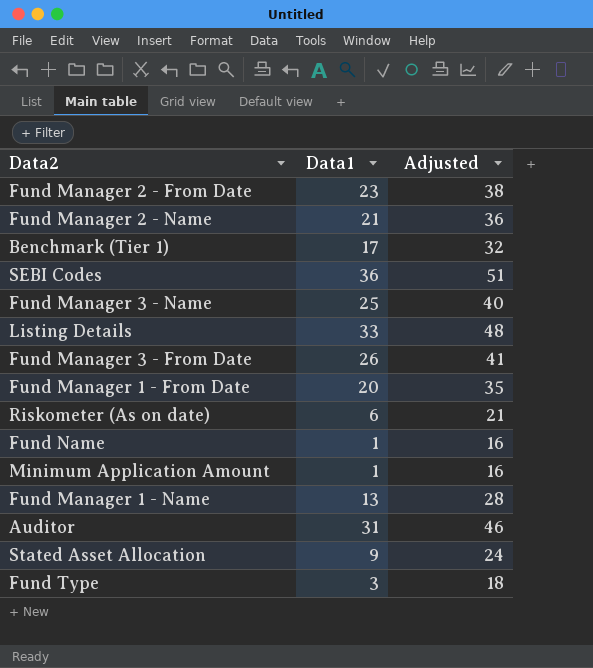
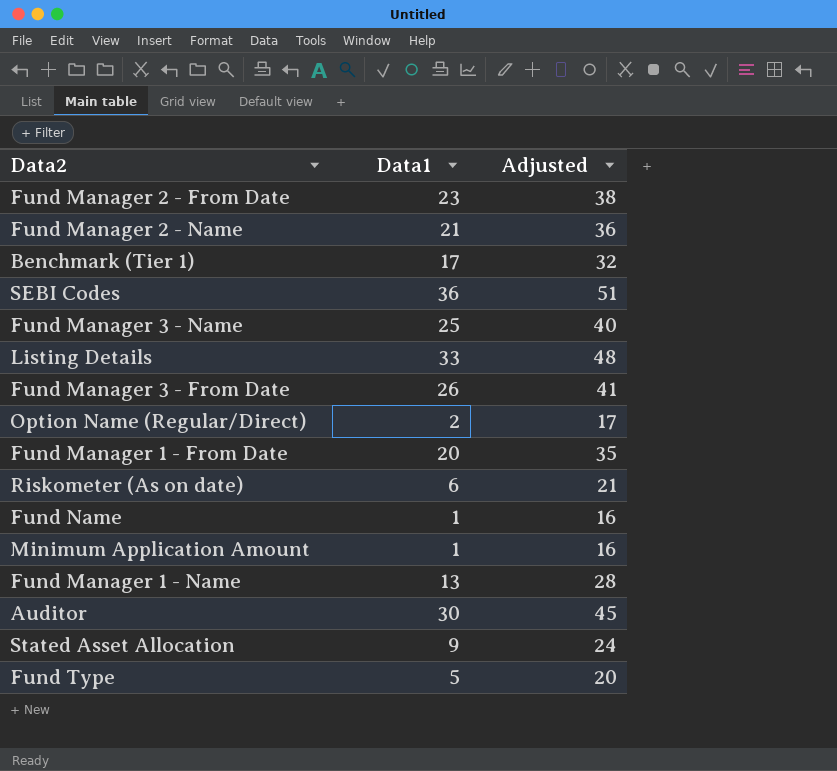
row Option Name (Regular/Direct): none -> 2 | 17
Auditor | Data1: 31 -> 30
Auditor | Adjusted: 46 -> 45
Fund Type | Data1: 3 -> 5
Fund Type | Adjusted: 18 -> 20

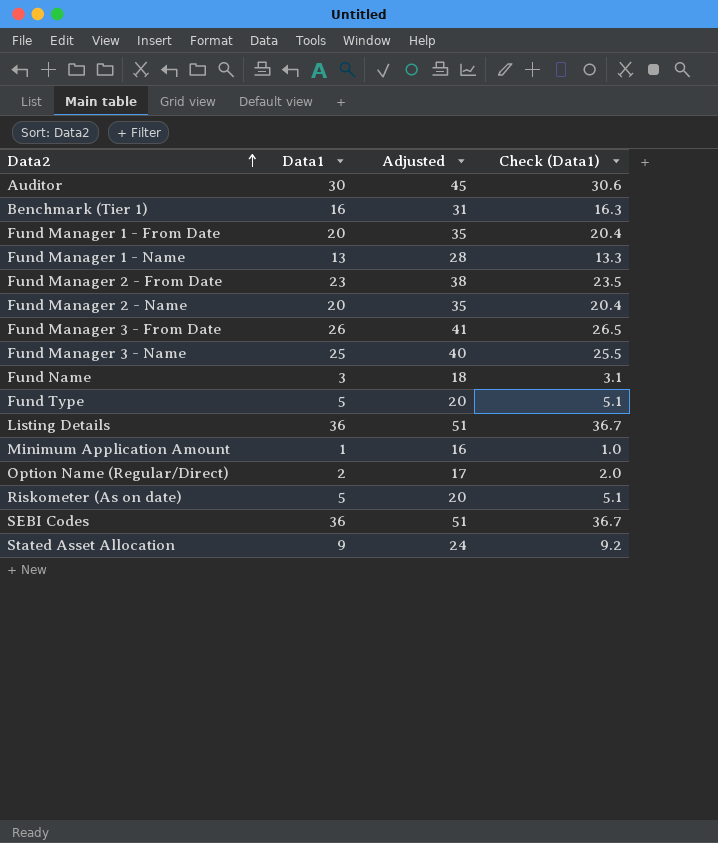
row order: none -> Data2 ascending
column Check (Data1) | formula: none -> [Data1] * 1.02
Benchmark (Tier 1) | Data1: 17 -> 16
Benchmark (Tier 1) | Adjusted: 32 -> 31
Fund Manager 2 - Name | Data1: 21 -> 20
Fund Manager 2 - Name | Adjusted: 36 -> 35
Fund Name | Data1: 1 -> 3
Fund Name | Adjusted: 16 -> 18
Listing Details | Data1: 33 -> 36
Listing Details | Adjusted: 48 -> 51
Riskometer (As on date) | Data1: 6 -> 5
Riskometer (As on date) | Adjusted: 21 -> 20

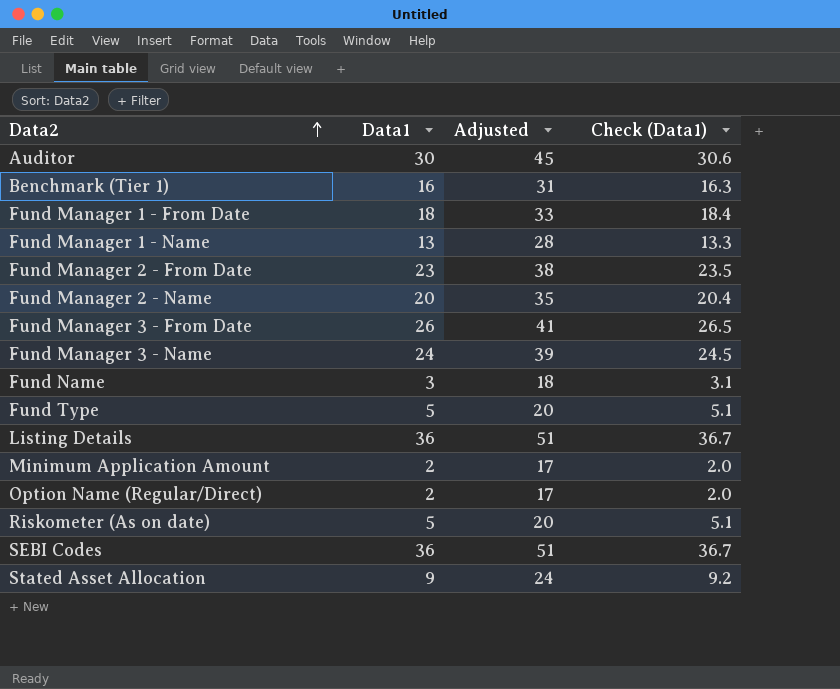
Fund Manager 1 - From Date | Data1: 20 -> 18
Fund Manager 1 - From Date | Adjusted: 35 -> 33
Fund Manager 1 - From Date | Check (Data1): 20.4 -> 18.4
Fund Manager 3 - Name | Data1: 25 -> 24
Fund Manager 3 - Name | Adjusted: 40 -> 39
Fund Manager 3 - Name | Check (Data1): 25.5 -> 24.5
Minimum Application Amount | Data1: 1 -> 2
Minimum Application Amount | Adjusted: 16 -> 17
Minimum Application Amount | Check (Data1): 1.0 -> 2.0

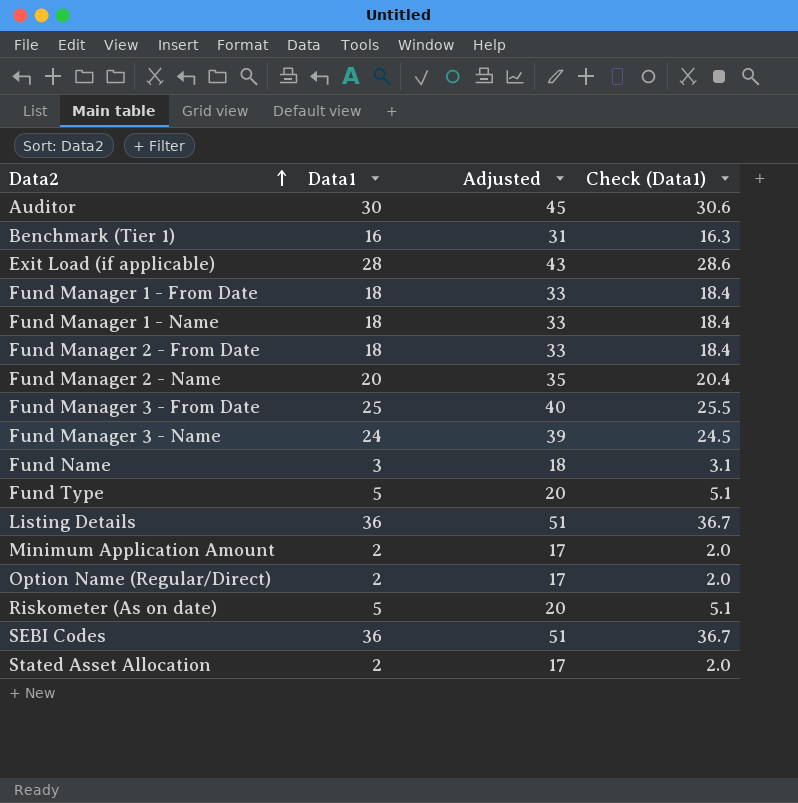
row Exit Load (if applicable): none -> 28 | 43 | 28.6
Fund Manager 1 - Name | Data1: 13 -> 18
Fund Manager 1 - Name | Adjusted: 28 -> 33
Fund Manager 1 - Name | Check (Data1): 13.3 -> 18.4
Fund Manager 2 - From Date | Data1: 23 -> 18
Fund Manager 2 - From Date | Adjusted: 38 -> 33
Fund Manager 2 - From Date | Check (Data1): 23.5 -> 18.4
Fund Manager 3 - From Date | Data1: 26 -> 25
Fund Manager 3 - From Date | Adjusted: 41 -> 40
Fund Manager 3 - From Date | Check (Data1): 26.5 -> 25.5
Stated Asset Allocation | Data1: 9 -> 2
Stated Asset Allocation | Adjusted: 24 -> 17
Stated Asset Allocation | Check (Data1): 9.2 -> 2.0

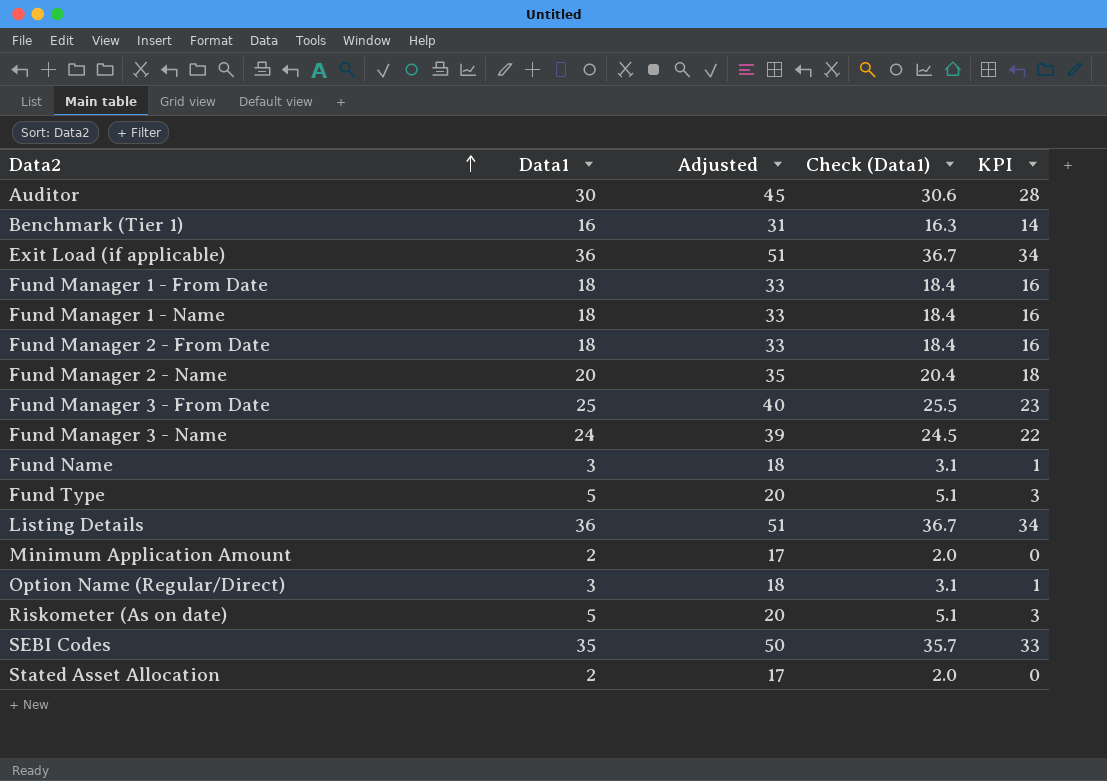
column KPI | formula: none -> [Data1] - 2
Exit Load (if applicable) | Data1: 28 -> 36
Exit Load (if applicable) | Adjusted: 43 -> 51
Exit Load (if applicable) | Check (Data1): 28.6 -> 36.7
Option Name (Regular/Direct) | Data1: 2 -> 3
Option Name (Regular/Direct) | Adjusted: 17 -> 18
Option Name (Regular/Direct) | Check (Data1): 2.0 -> 3.1
SEBI Codes | Data1: 36 -> 35
SEBI Codes | Adjusted: 51 -> 50
SEBI Codes | Check (Data1): 36.7 -> 35.7

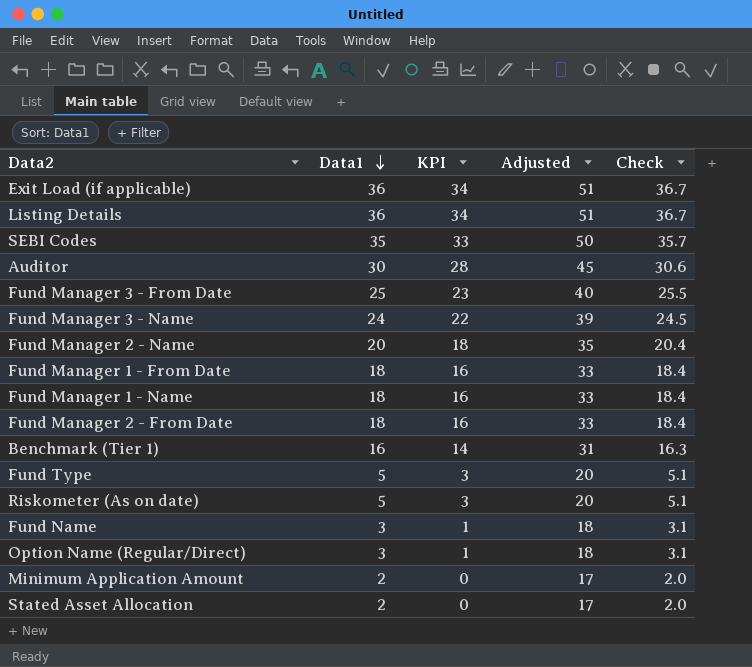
row order: Data2 ascending -> Data1 descending
column KPI | position: 5 -> 3
column name: Check (Data1) -> Check

